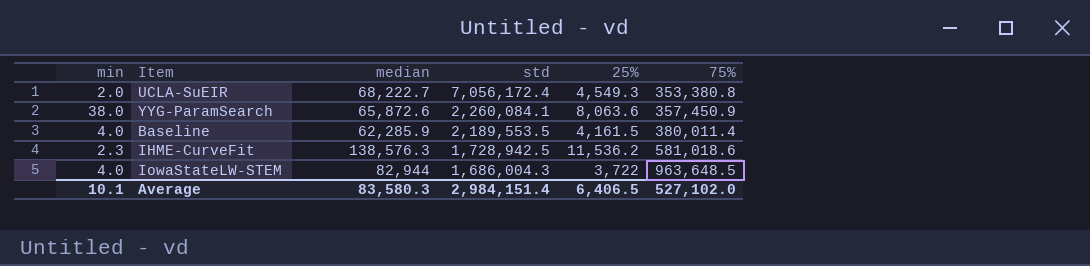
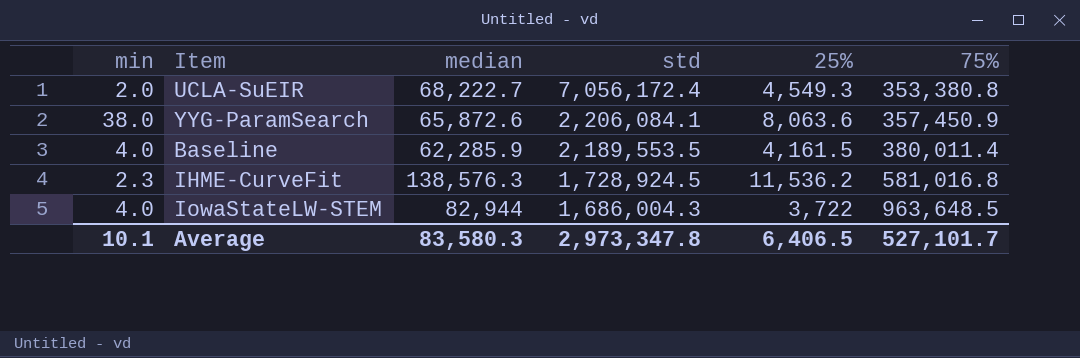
YYG-ParamSearch | std: 2,260,084.1 -> 2,206,084.1
IHME-CurveFit | std: 1,728,942.5 -> 1,728,924.5
IHME-CurveFit | 75%: 581,018.6 -> 581,016.8
Average | std: 2,984,151.4 -> 2,973,347.8
Average | 75%: 527,102.0 -> 527,101.7

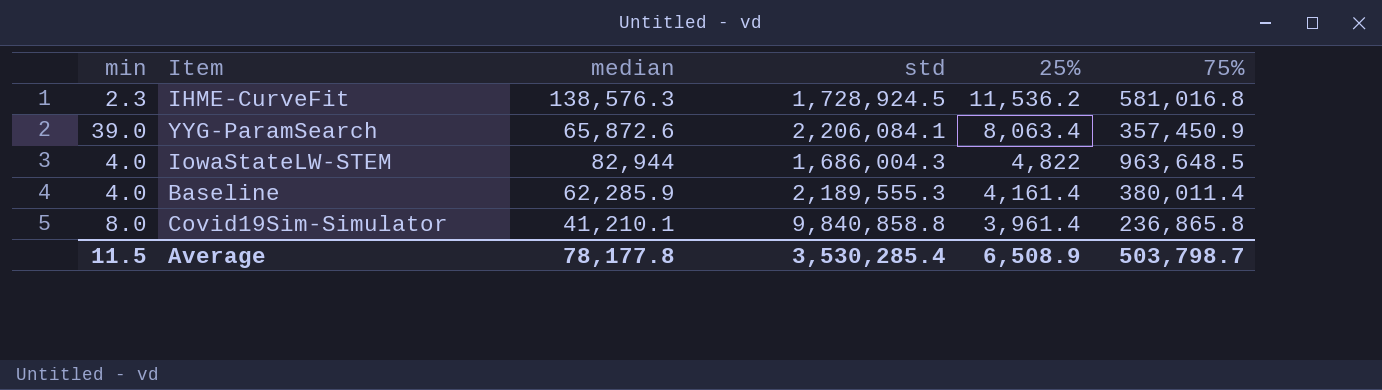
row order: std descending -> 25% descending
row UCLA-SuEIR: 2.0 | 68,222.7 | 7,056,172.4 | 4,549.3 | 353,380.8 -> none
YYG-ParamSearch | min: 38.0 -> 39.0
YYG-ParamSearch | 25%: 8,063.6 -> 8,063.4
IowaStateLW-STEM | 25%: 3,722 -> 4,822
Baseline | std: 2,189,553.5 -> 2,189,555.3
Baseline | 25%: 4,161.5 -> 4,161.4
row Covid19Sim-Simulator: none -> 8.0 | 41,210.1 | 9,840,858.8 | 3,961.4 | 236,865.8
Average | min: 10.1 -> 11.5
Average | median: 83,580.3 -> 78,177.8
Average | std: 2,973,347.8 -> 3,530,285.4
Average | 25%: 6,406.5 -> 6,508.9
Average | 75%: 527,101.7 -> 503,798.7

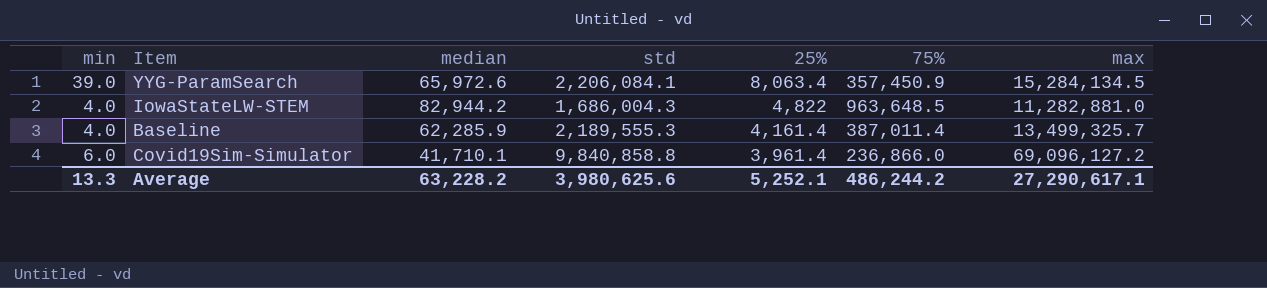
column max | position: none -> 7
row IHME-CurveFit: 2.3 | 138,576.3 | 1,728,924.5 | 11,536.2 | 581,016.8 -> none
YYG-ParamSearch | median: 65,872.6 -> 65,972.6
IowaStateLW-STEM | median: 82,944 -> 82,944.2
Baseline | 75%: 380,011.4 -> 387,011.4
Covid19Sim-Simulator | min: 8.0 -> 6.0
Covid19Sim-Simulator | median: 41,210.1 -> 41,710.1
Covid19Sim-Simulator | 75%: 236,865.8 -> 236,866.0
Average | min: 11.5 -> 13.3
Average | median: 78,177.8 -> 63,228.2
Average | std: 3,530,285.4 -> 3,980,625.6
Average | 25%: 6,508.9 -> 5,252.1
Average | 75%: 503,798.7 -> 486,244.2

